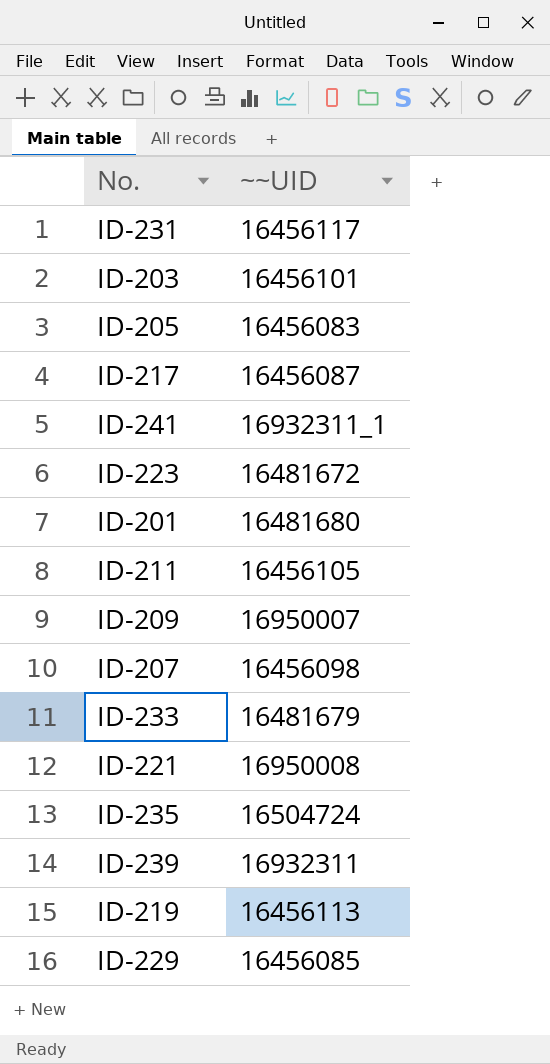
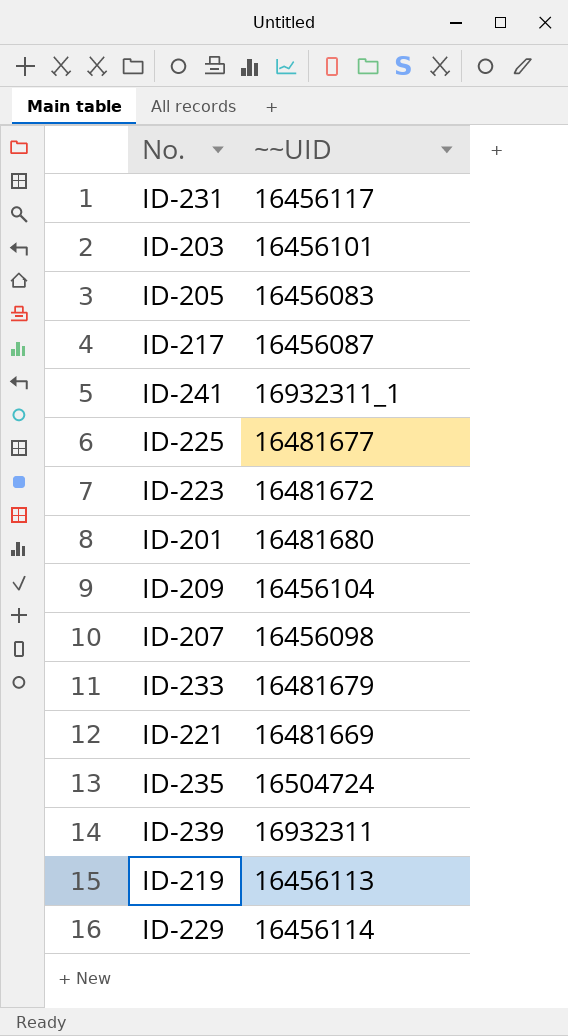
row ID-211: 16456105 -> none
row ID-225: none -> 16481677
ID-209 | ~~UID: 16950007 -> 16456104
ID-221 | ~~UID: 16950008 -> 16481669
ID-229 | ~~UID: 16456085 -> 16456114

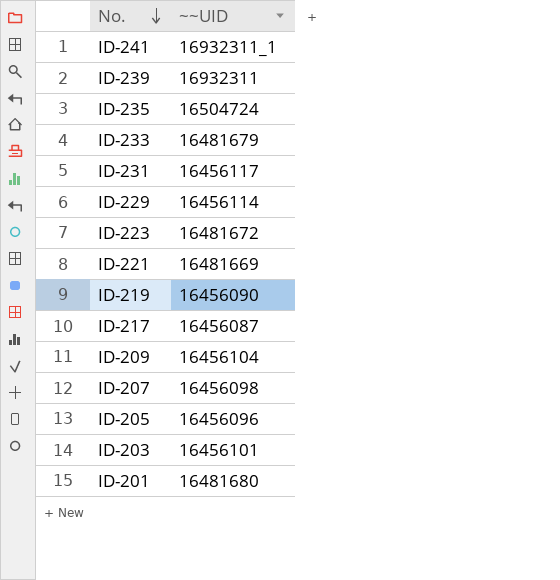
row order: none -> No. descending
row ID-225: 16481677 -> none
ID-219 | ~~UID: 16456113 -> 16456090
ID-205 | ~~UID: 16456083 -> 16456096

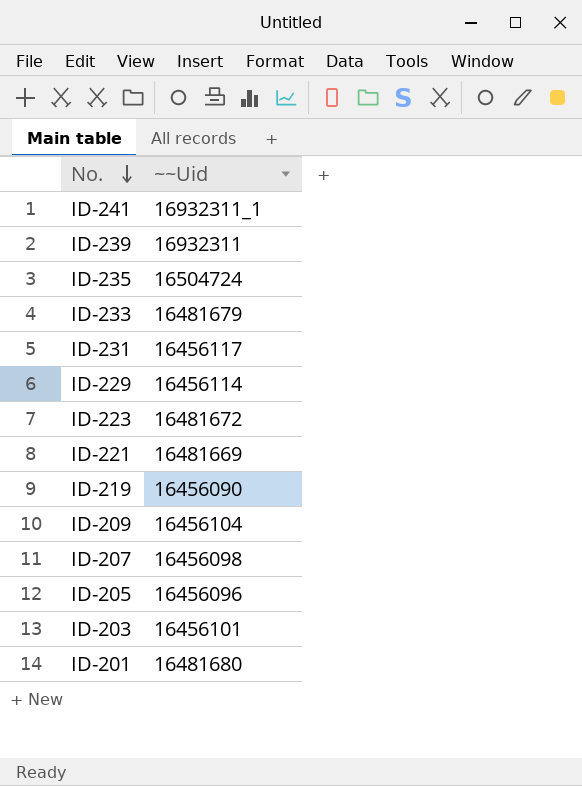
column name: ~~UID -> ~~Uid
row ID-217: 16456087 -> none

